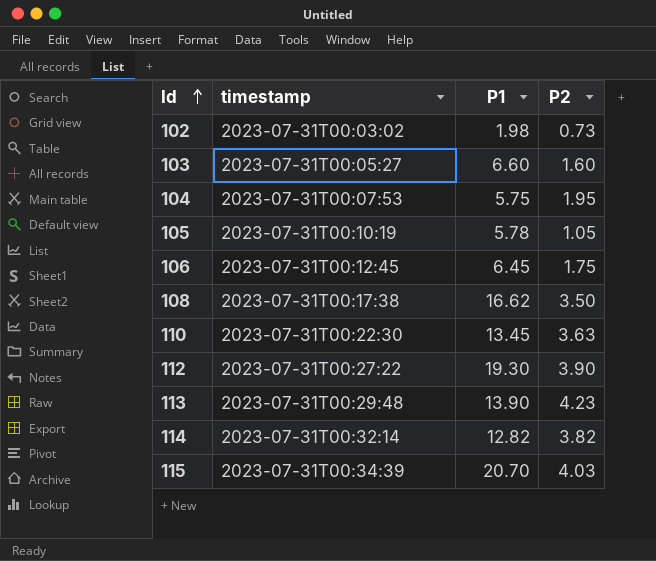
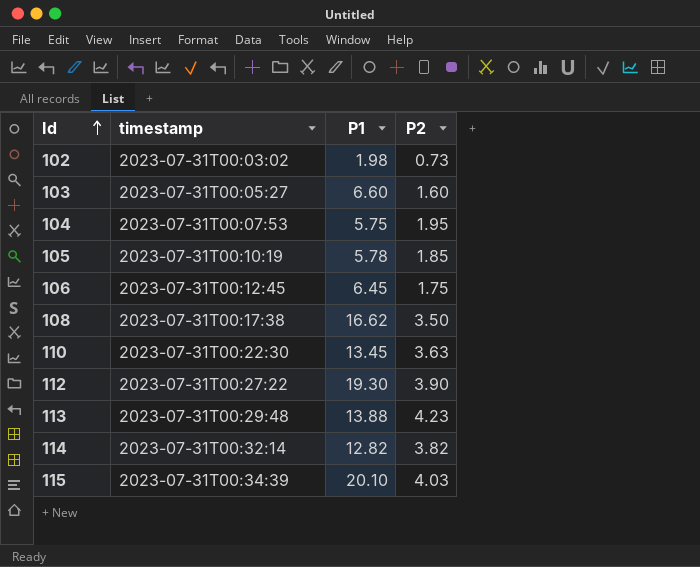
105 | P2: 1.05 -> 1.85
113 | P1: 13.90 -> 13.88
115 | P1: 20.70 -> 20.10

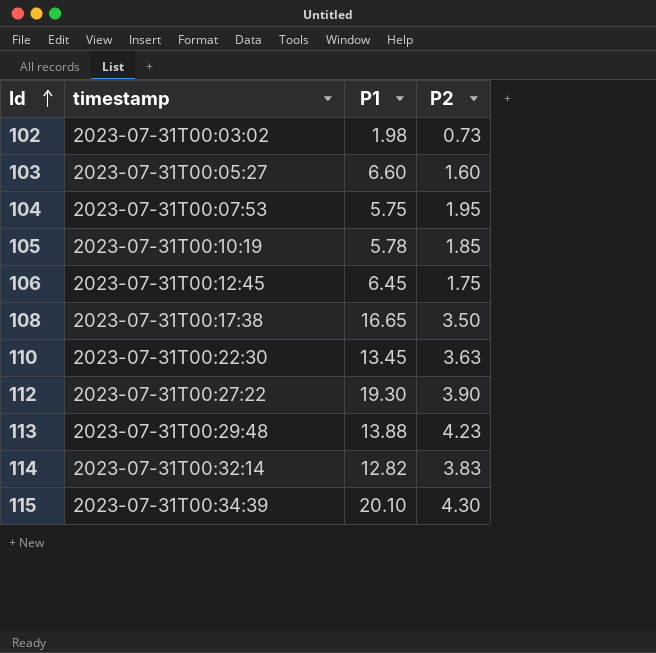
108 | P1: 16.62 -> 16.65
114 | P2: 3.82 -> 3.83
115 | P2: 4.03 -> 4.30

